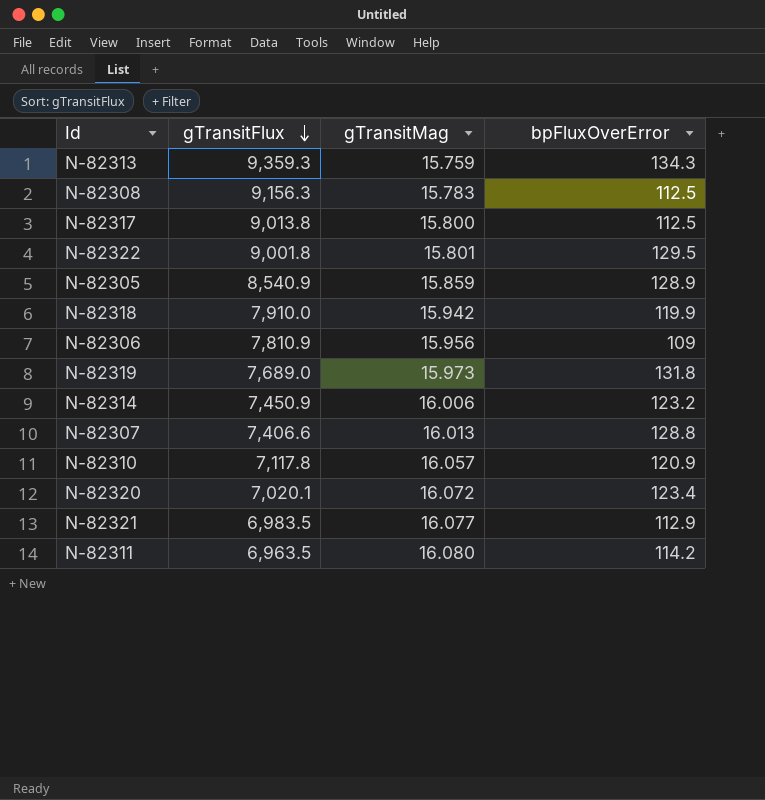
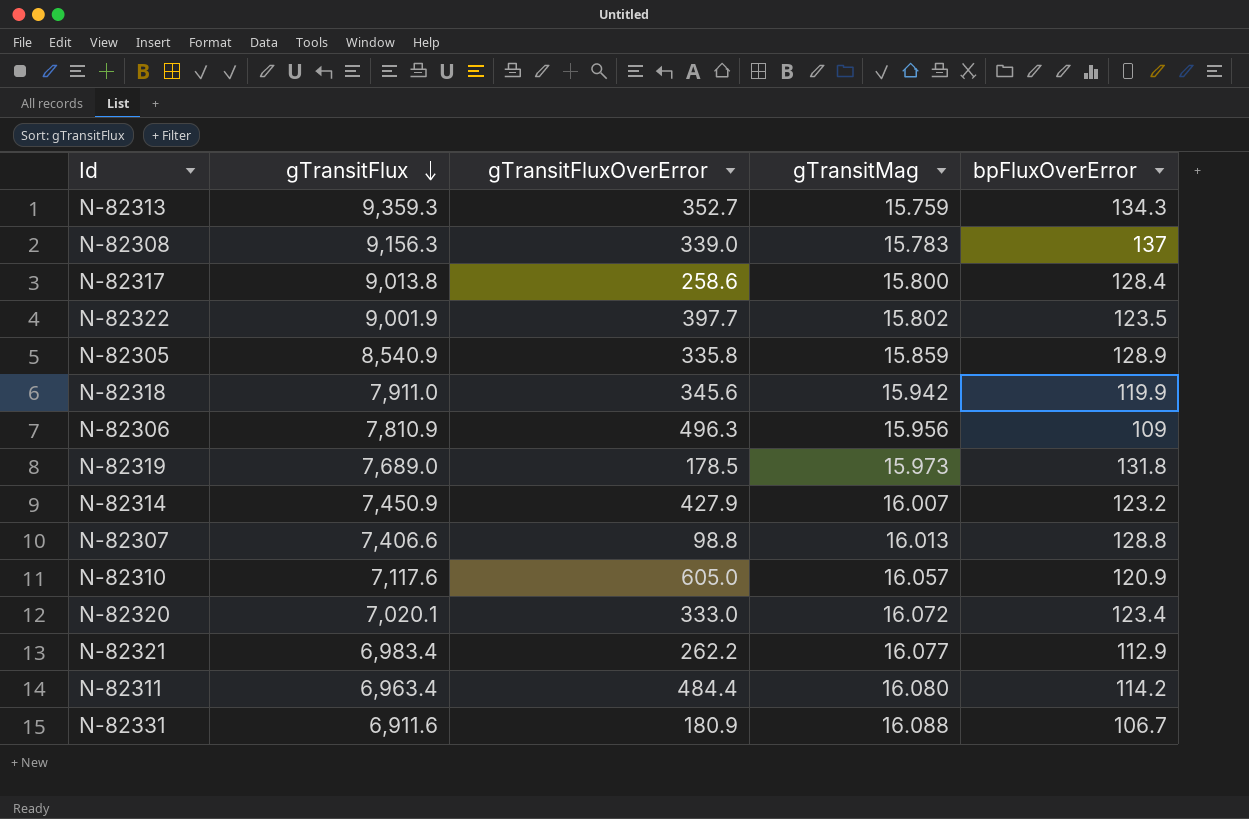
column gTransitFluxOverError | position: none -> 3
N-82308 | bpFluxOverError: 112.5 -> 137
N-82317 | bpFluxOverError: 112.5 -> 128.4
N-82322 | gTransitFlux: 9,001.8 -> 9,001.9
N-82322 | gTransitMag: 15.801 -> 15.802
N-82322 | bpFluxOverError: 129.5 -> 123.5
N-82318 | gTransitFlux: 7,910.0 -> 7,911.0
N-82314 | gTransitMag: 16.006 -> 16.007
N-82310 | gTransitFlux: 7,117.8 -> 7,117.6
N-82321 | gTransitFlux: 6,983.5 -> 6,983.4
N-82311 | gTransitFlux: 6,963.5 -> 6,963.4
row N-82331: none -> 6,911.6 | 180.9 | 16.088 | 106.7

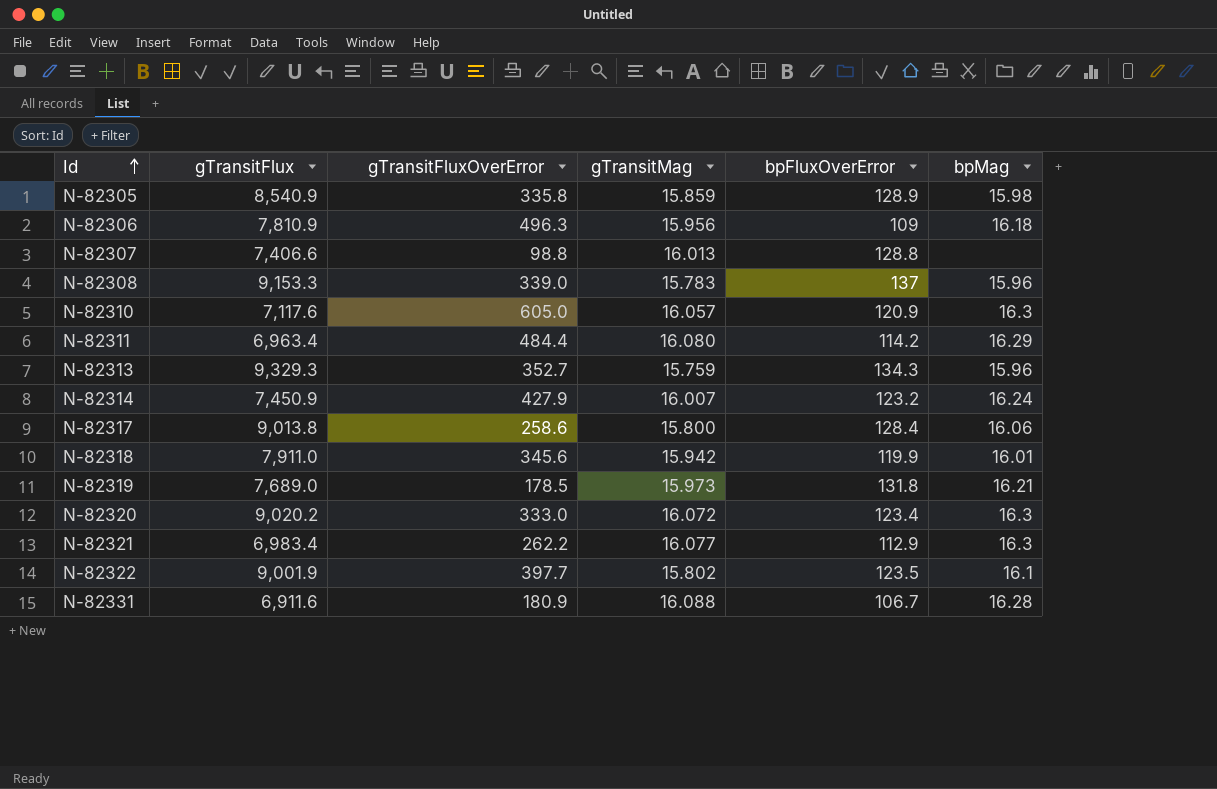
row order: gTransitFlux descending -> Id ascending
column bpMag | position: none -> 6
N-82308 | gTransitFlux: 9,156.3 -> 9,153.3
N-82313 | gTransitFlux: 9,359.3 -> 9,329.3
N-82320 | gTransitFlux: 7,020.1 -> 9,020.2

